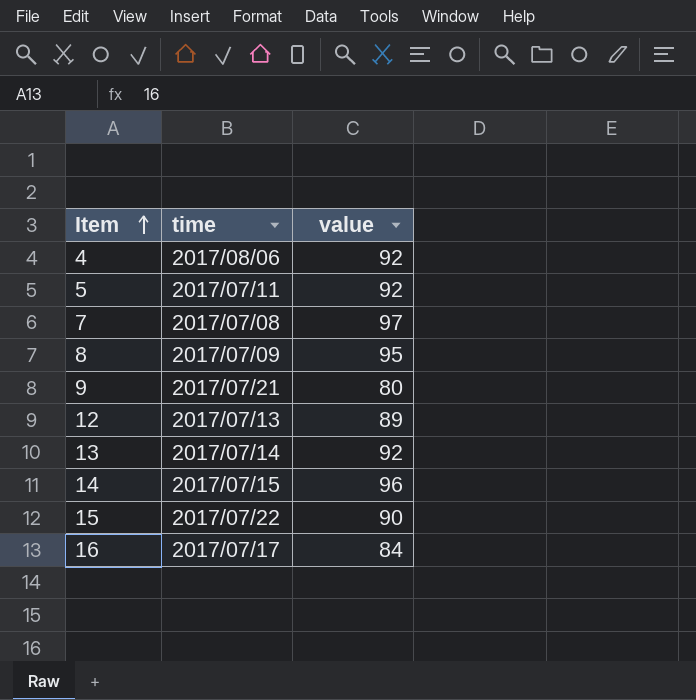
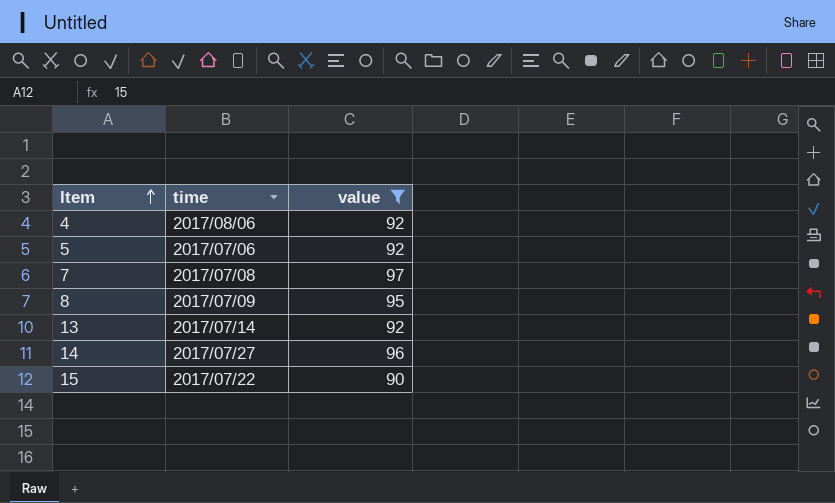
filter: none -> value >= 90
5 | time: 2017/07/11 -> 2017/07/06
14 | time: 2017/07/15 -> 2017/07/27

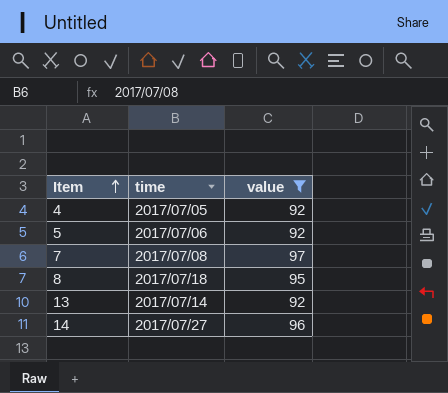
row 15: 2017/07/22 | 90 -> none
4 | time: 2017/08/06 -> 2017/07/05
8 | time: 2017/07/09 -> 2017/07/18

